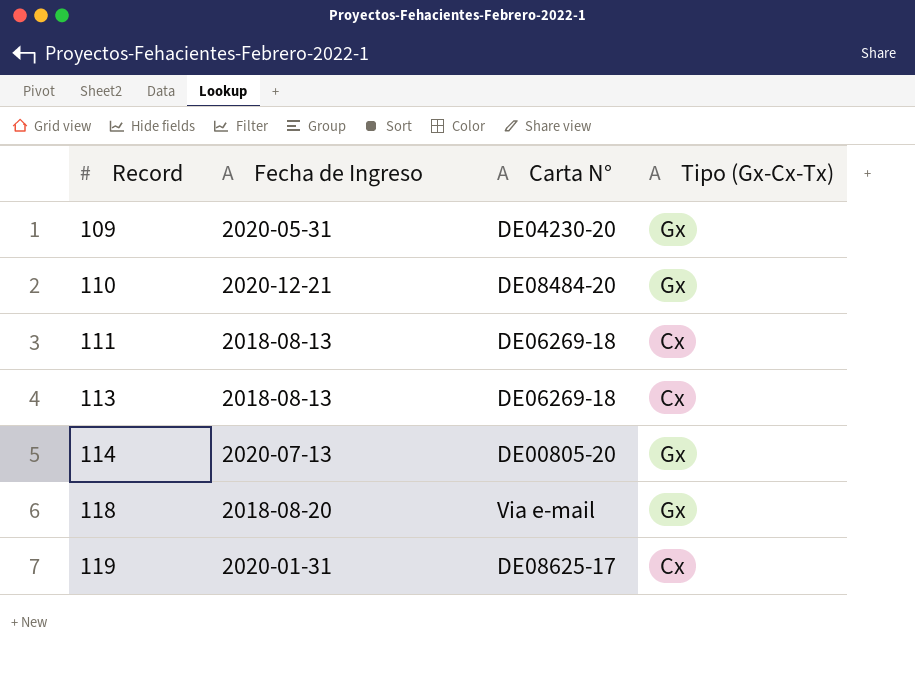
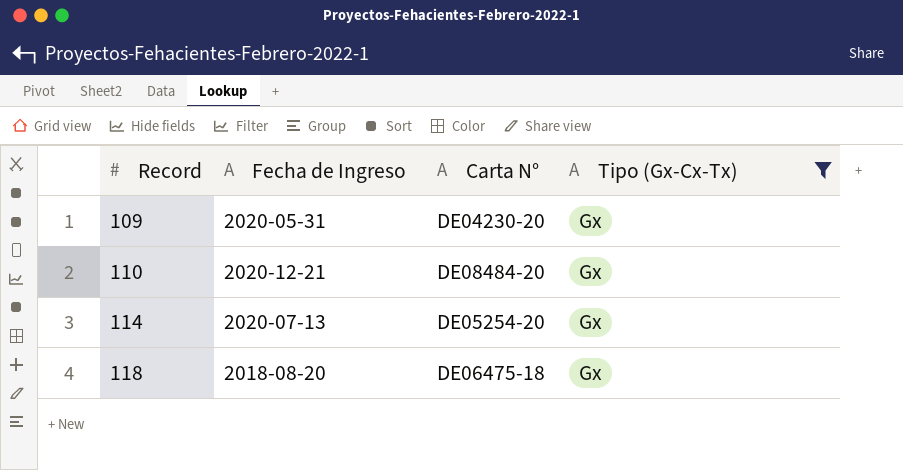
filter: none -> Tipo (Gx-Cx-Tx) = Gx
114 | Carta N°: DE00805-20 -> DE05254-20
118 | Carta N°: Via e-mail -> DE06475-18

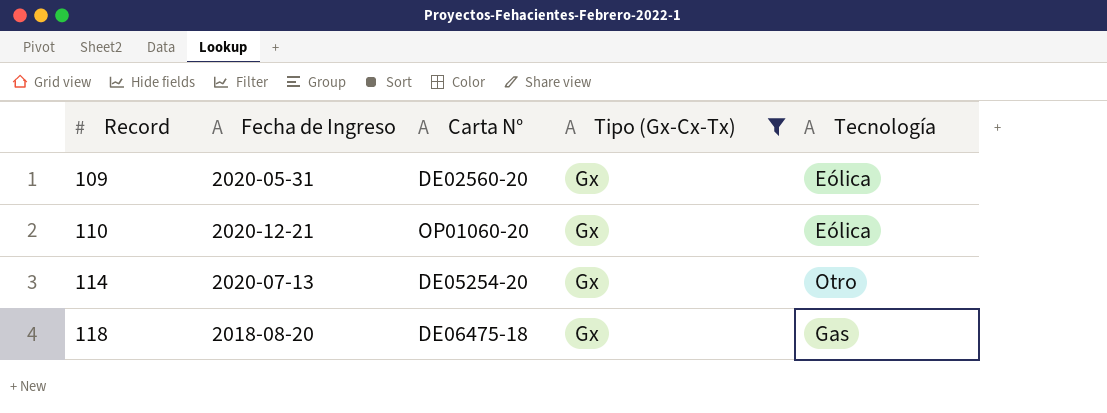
column Tecnología | position: none -> 5
109 | Carta N°: DE04230-20 -> DE02560-20
110 | Carta N°: DE08484-20 -> OP01060-20

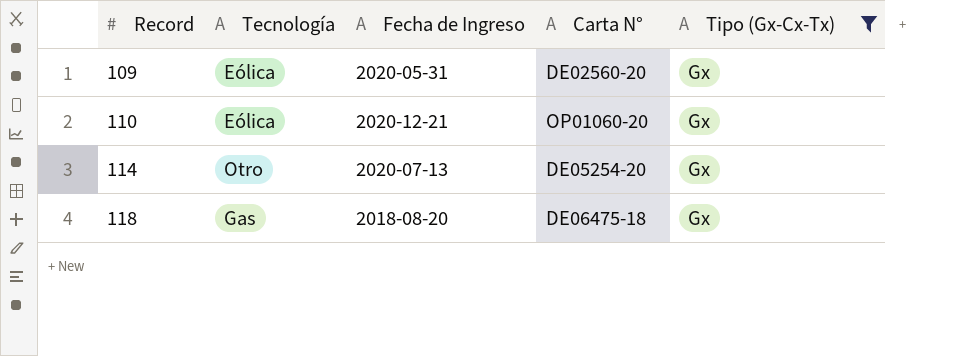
column Tecnología | position: 5 -> 2

